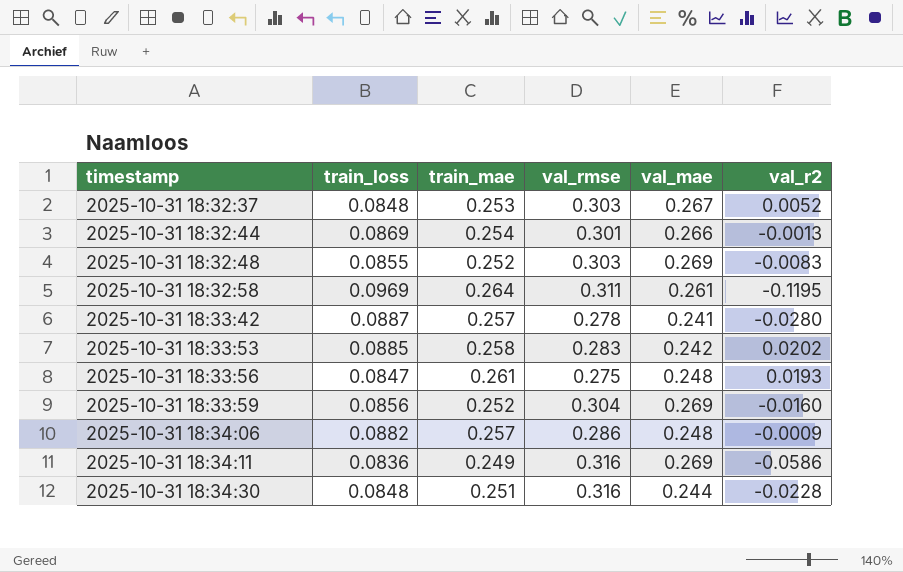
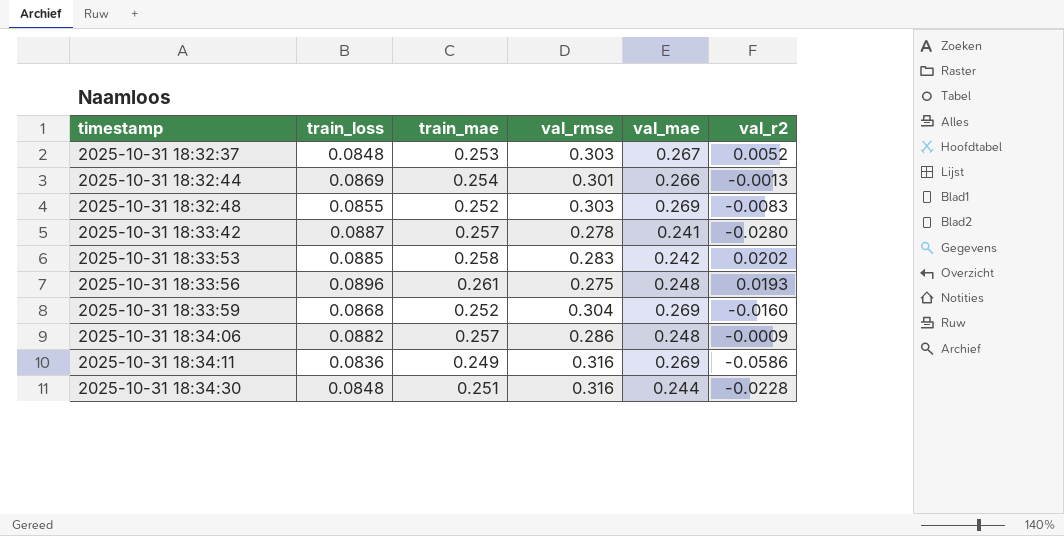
row 2025-10-31 18:32:58: 0.0969 | 0.264 | 0.311 | 0.261 | -0.1195 -> none
2025-10-31 18:33:56 | train_loss: 0.0847 -> 0.0896
2025-10-31 18:33:59 | train_loss: 0.0856 -> 0.0868

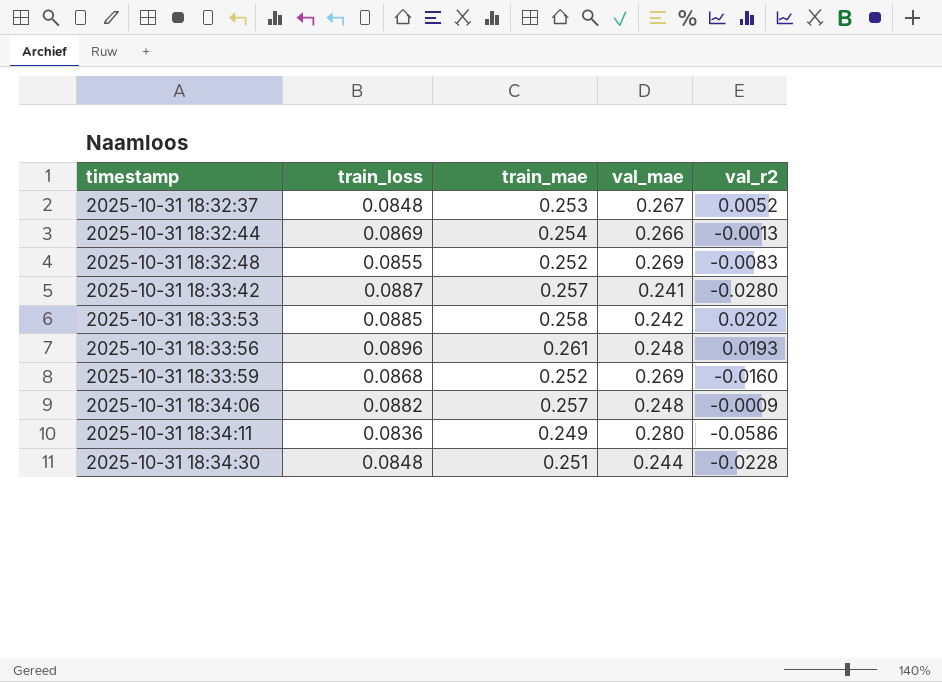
column val_rmse | position: 4 -> none
2025-10-31 18:34:11 | val_mae: 0.269 -> 0.280

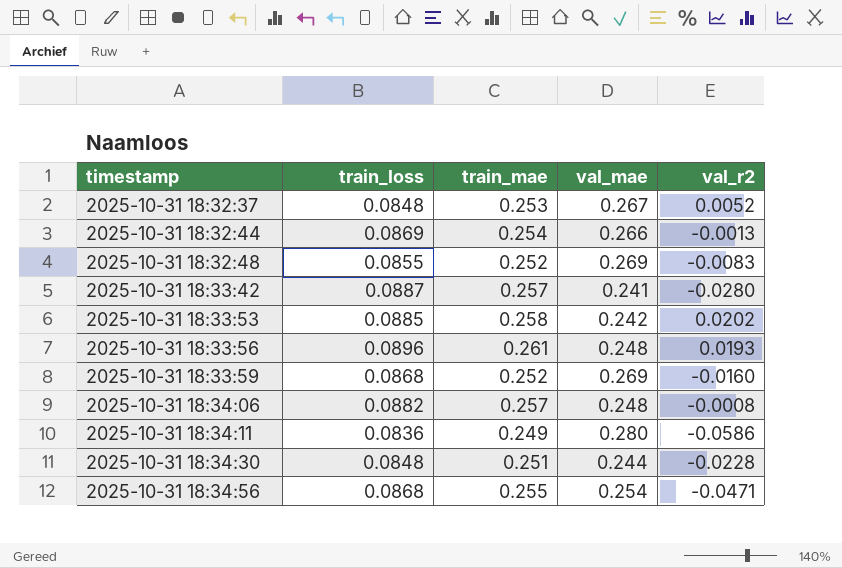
2025-10-31 18:34:06 | val_r2: -0.0009 -> -0.0008
row 2025-10-31 18:34:56: none -> 0.0868 | 0.255 | 0.254 | -0.0471

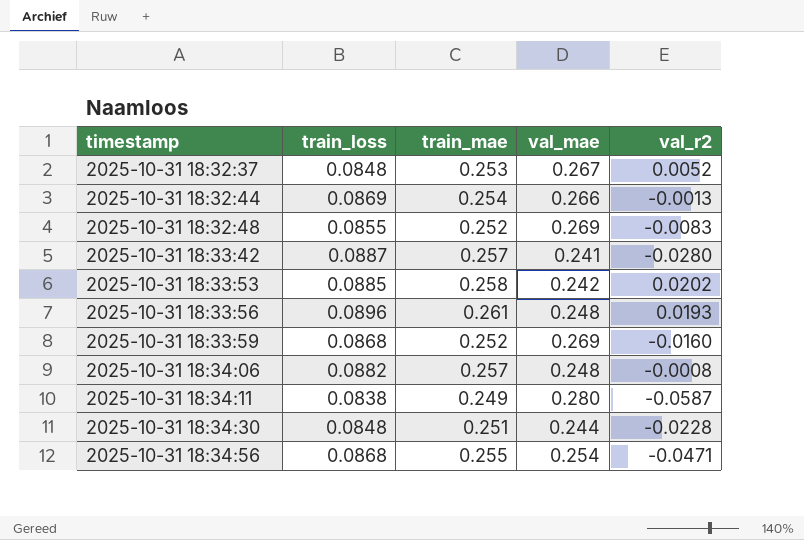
2025-10-31 18:34:11 | train_loss: 0.0836 -> 0.0838
2025-10-31 18:34:11 | val_r2: -0.0586 -> -0.0587

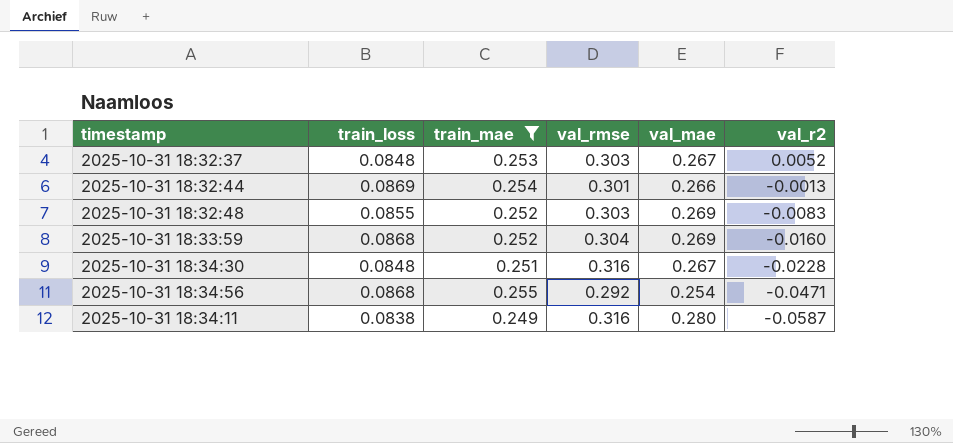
filter: none -> train_mae <= 0.255
row order: timestamp ascending -> val_r2 descending
column val_rmse | position: none -> 4
2025-10-31 18:34:30 | val_mae: 0.244 -> 0.267

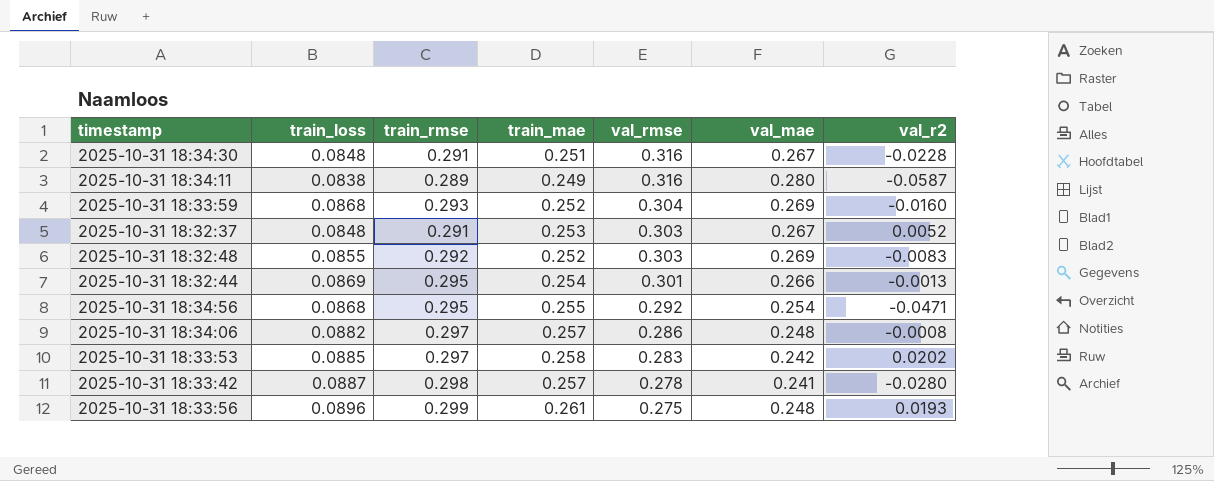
filter: train_mae <= 0.255 -> none
row order: val_r2 descending -> val_rmse descending
column train_rmse | position: none -> 3

